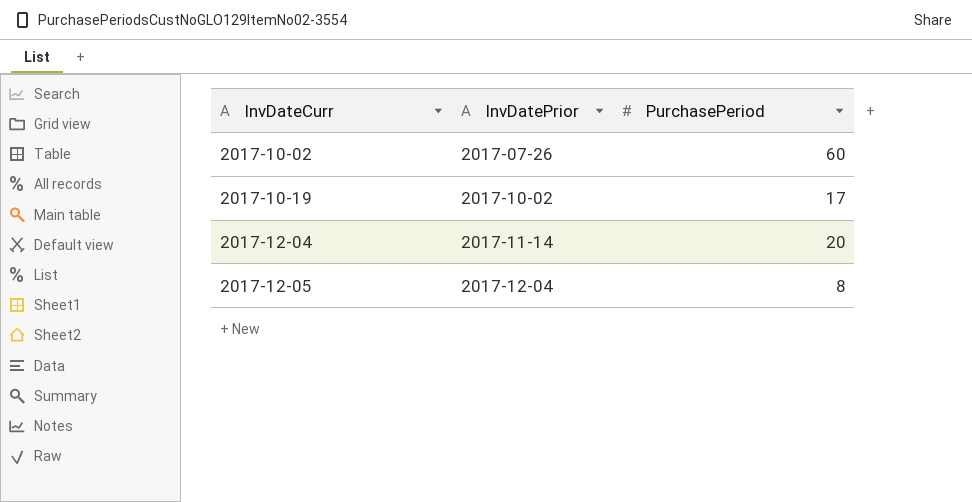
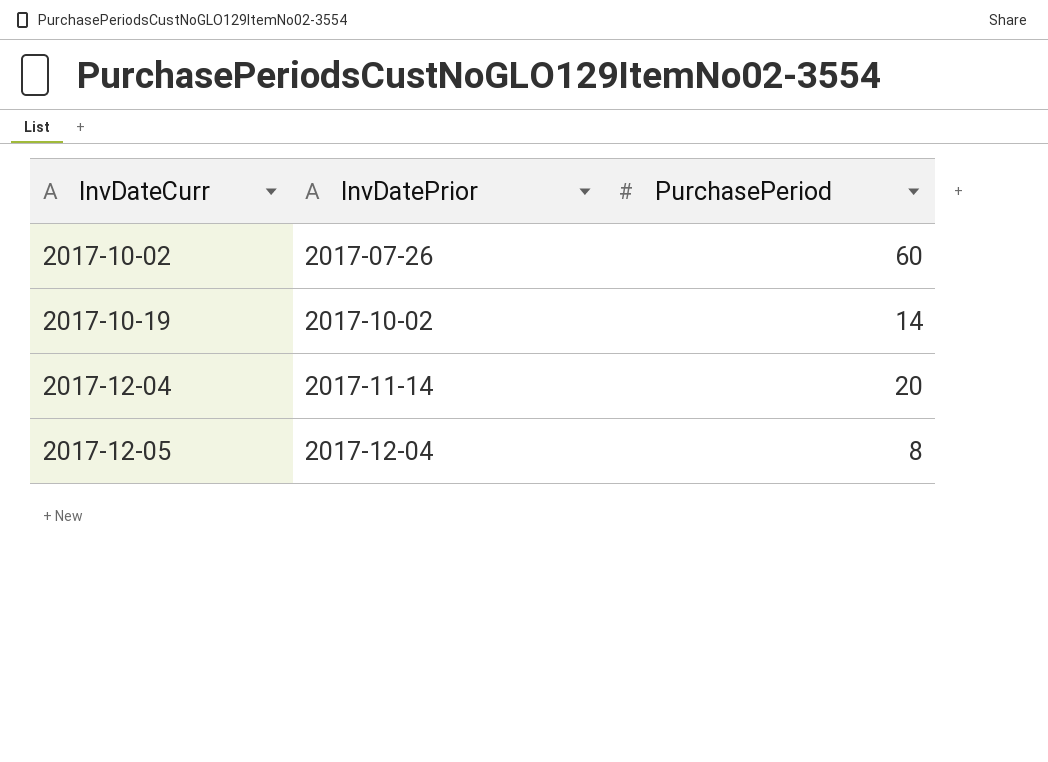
2017-10-19 | PurchasePeriod: 17 -> 14

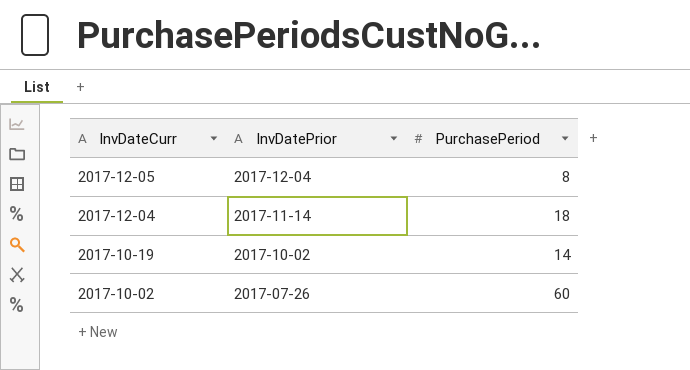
row order: InvDateCurr ascending -> InvDateCurr descending
2017-12-04 | PurchasePeriod: 20 -> 18

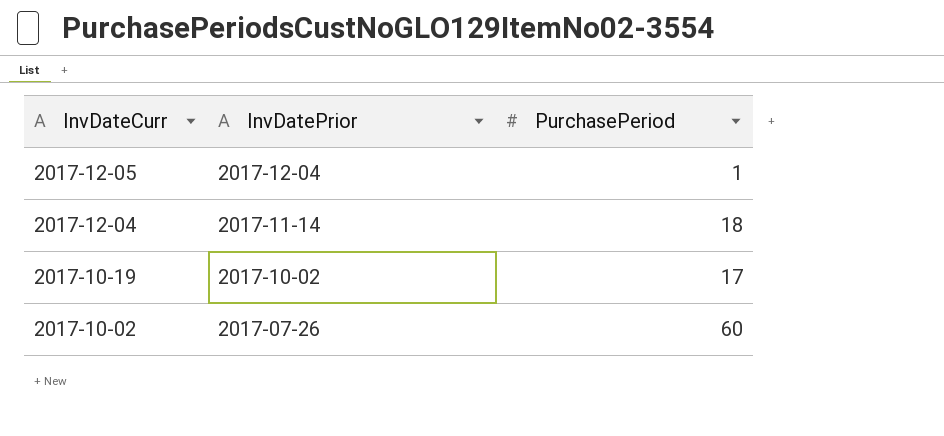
2017-12-05 | PurchasePeriod: 8 -> 1
2017-10-19 | PurchasePeriod: 14 -> 17

